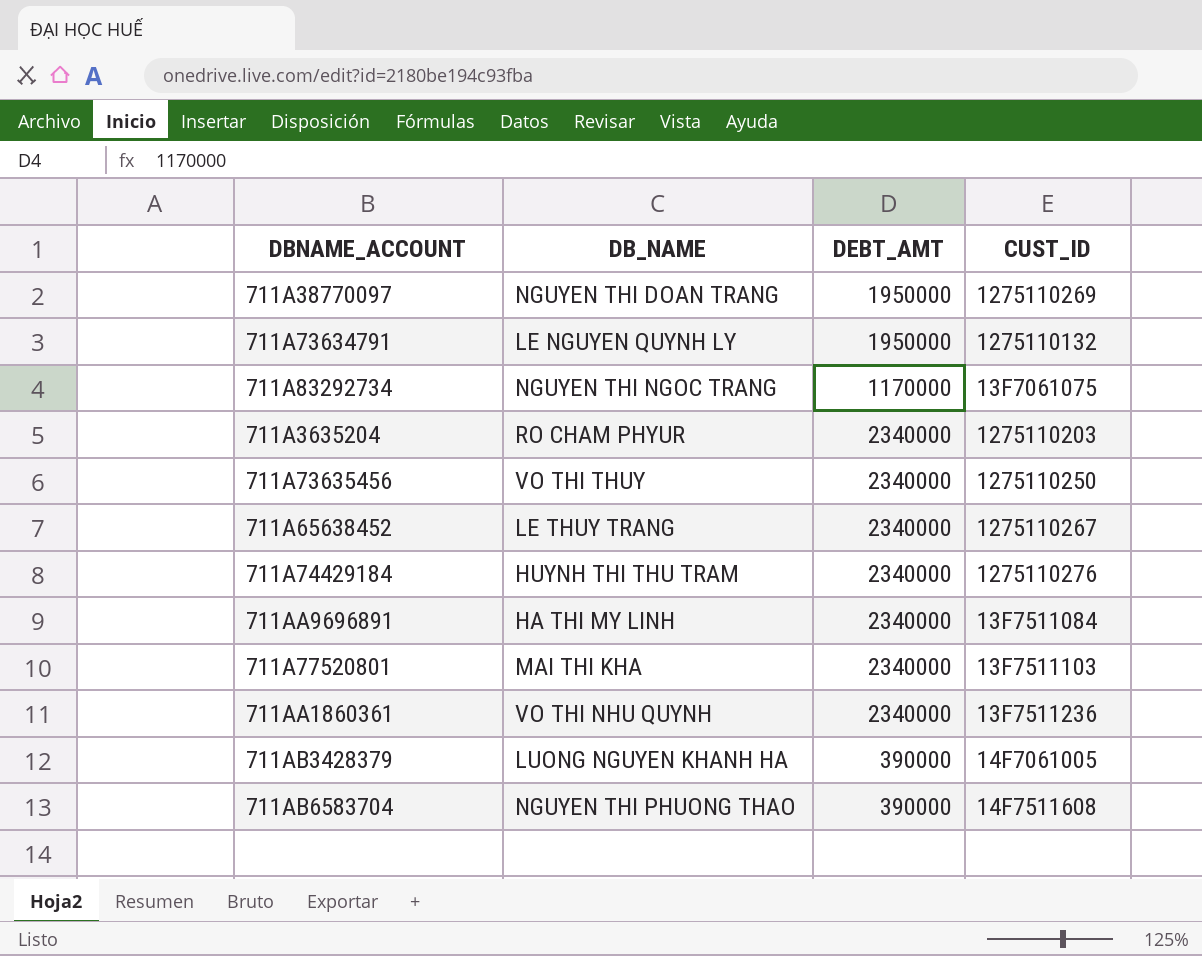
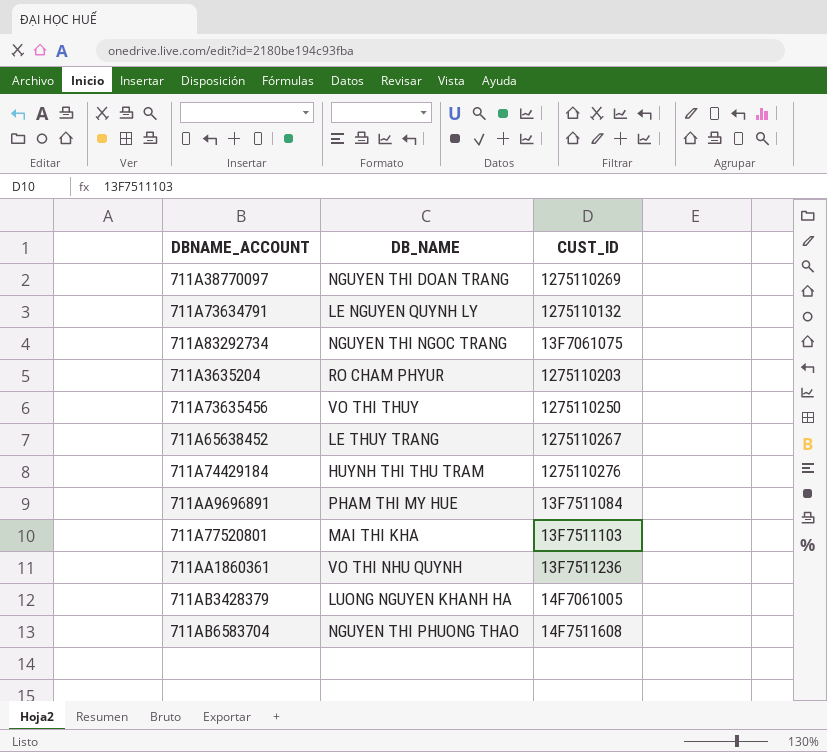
column DEBT_AMT | position: 3 -> none
711AA9696891 | DB_NAME: HA THI MY LINH -> PHAM THI MY HUE

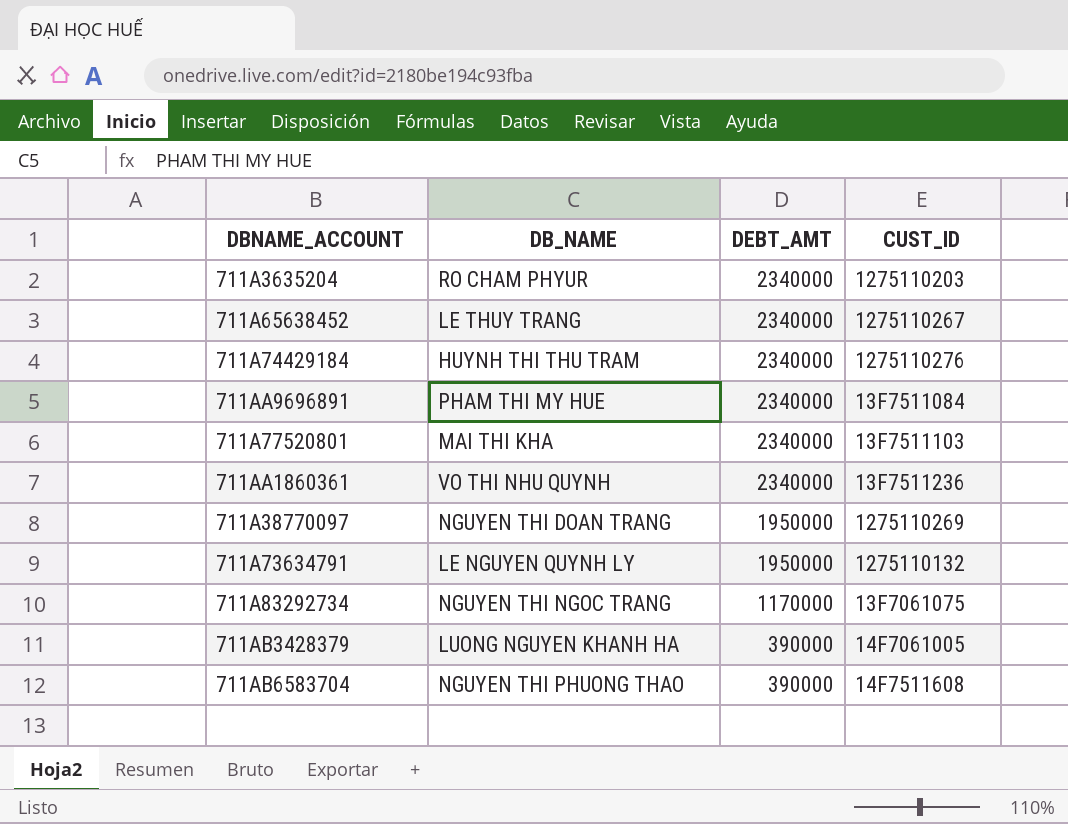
row order: none -> DEBT_AMT descending
column DEBT_AMT | position: none -> 3
row 711A73635456: VO THI THUY | 1275110250 -> none

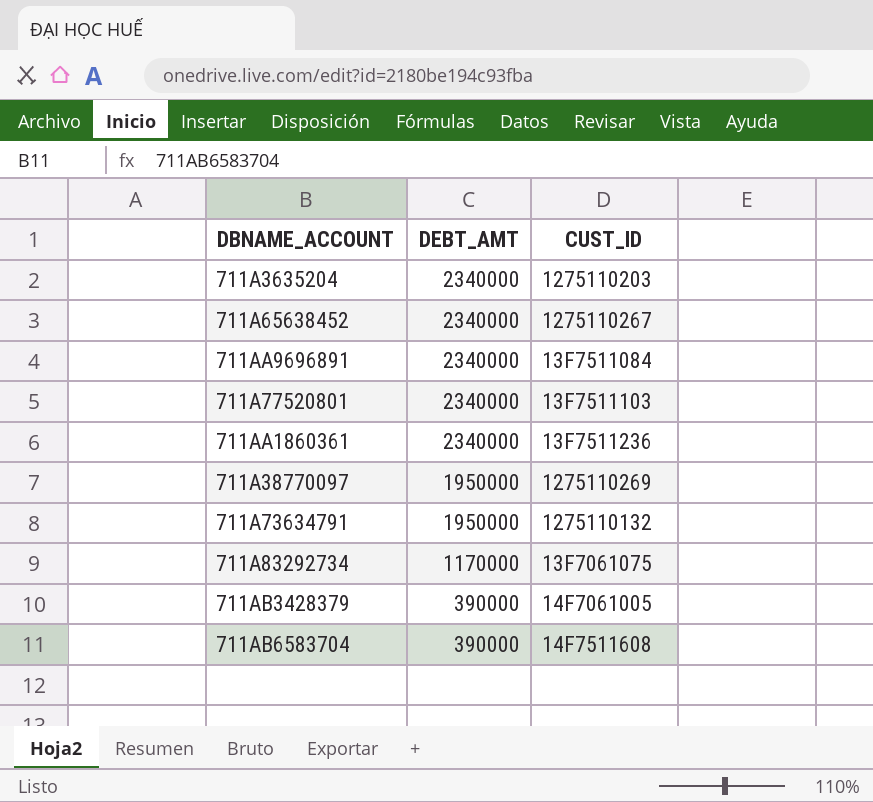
column DB_NAME | position: 2 -> none
row 711A74429184: HUYNH THI THU TRAM | 2340000 | 1275110276 -> none

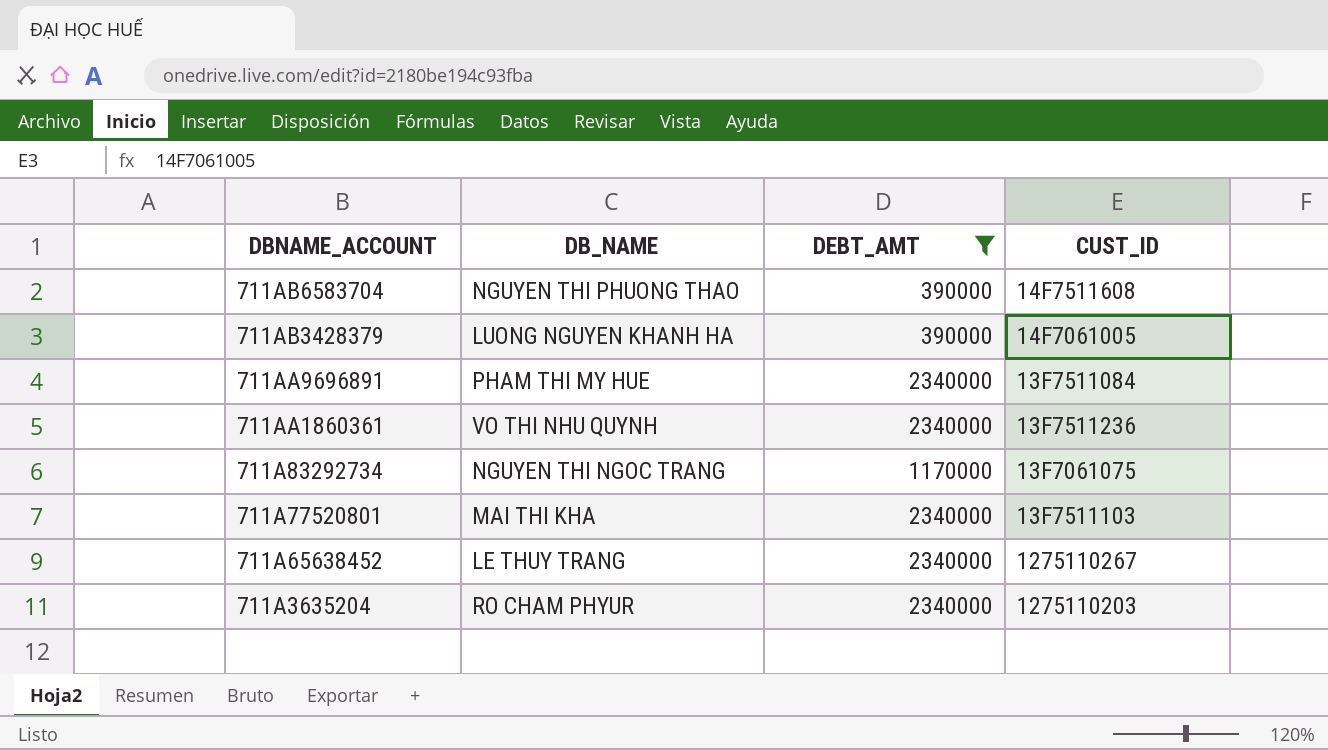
filter: none -> DEBT_AMT != 1950000
row order: DEBT_AMT descending -> DBNAME_ACCOUNT descending
column DB_NAME | position: none -> 2

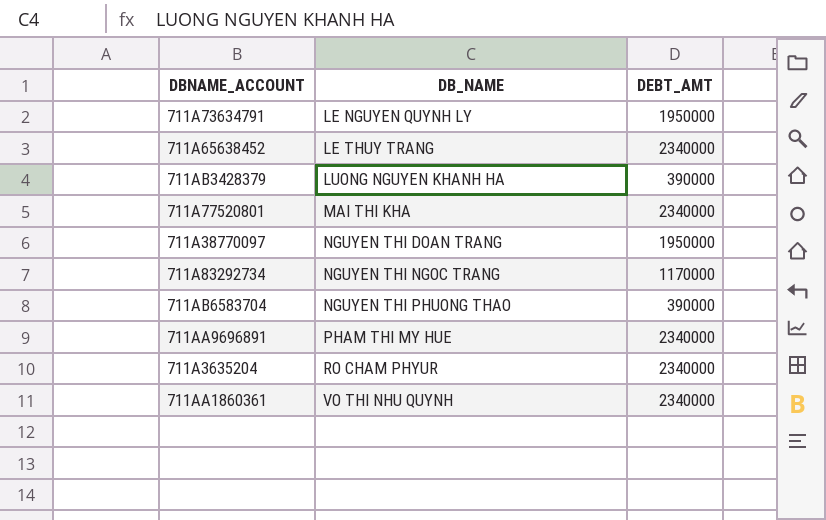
filter: DEBT_AMT != 1950000 -> none
row order: DBNAME_ACCOUNT descending -> DB_NAME ascending
column CUST_ID | position: 4 -> none

